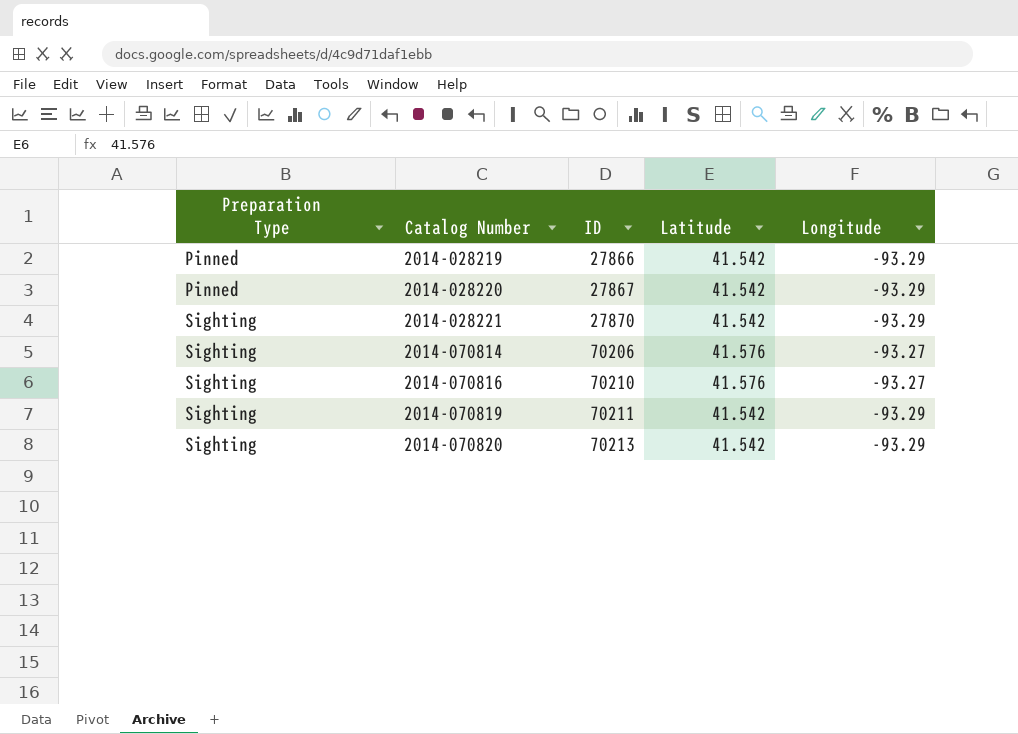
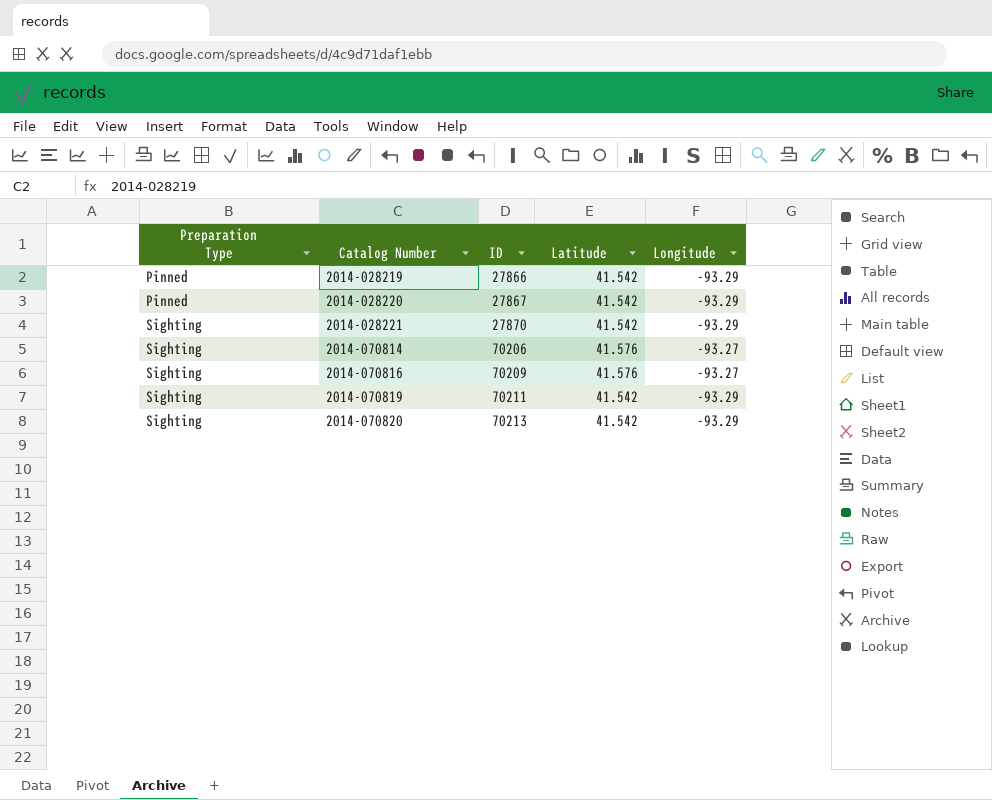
2014-070816 | ID: 70210 -> 70209

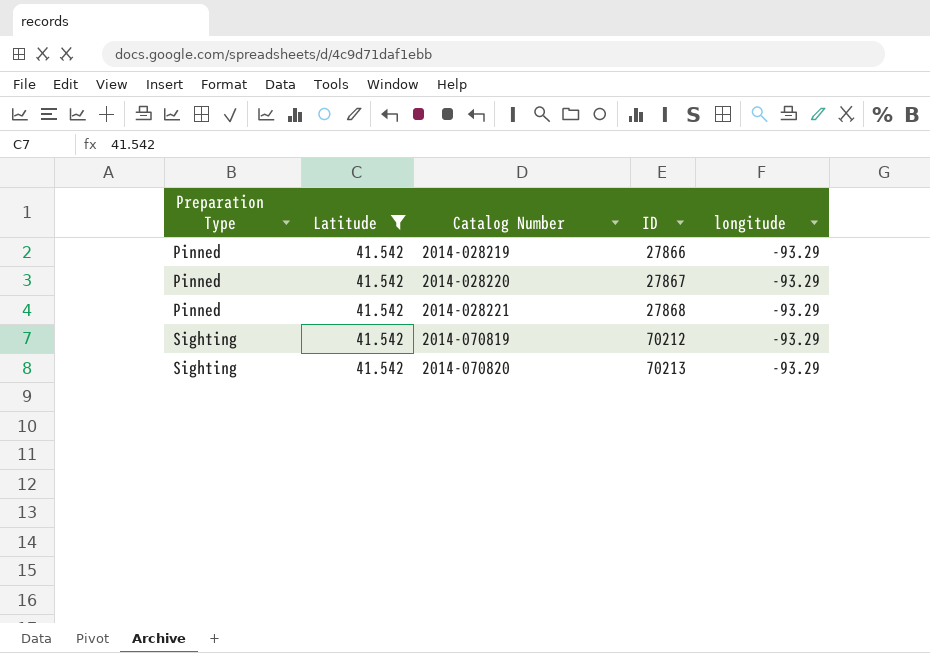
filter: none -> Latitude = 41.542
column Latitude | position: 4 -> 2
column name: Longitude -> longitude
2014-028221 | Preparation Type: Sighting -> Pinned
2014-028221 | ID: 27870 -> 27868
2014-070819 | ID: 70211 -> 70212

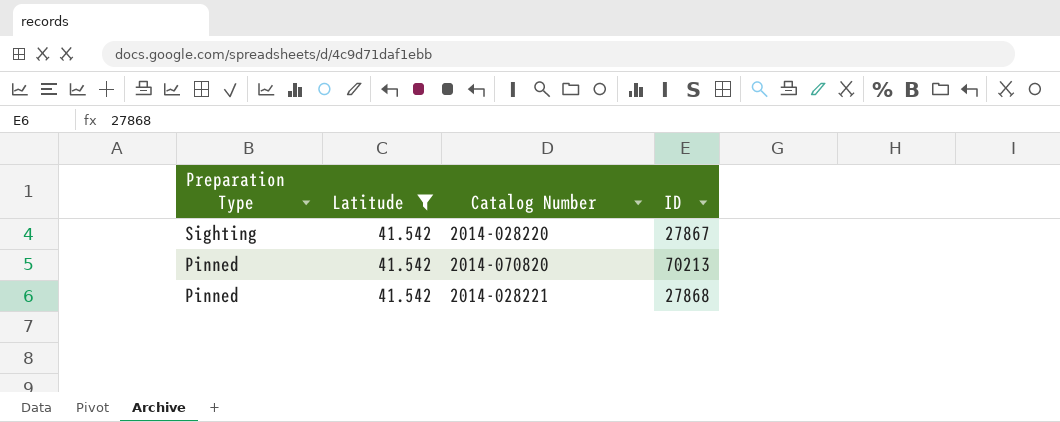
row order: Preparation Type ascending -> Preparation Type descending
column longitude | position: 5 -> none
row 2014-028219: Pinned | 41.542 | 27866 | -93.29 -> none
row 2014-070819: Sighting | 41.542 | 70212 | -93.29 -> none
2014-028220 | Preparation Type: Pinned -> Sighting
2014-070820 | Preparation Type: Sighting -> Pinned

